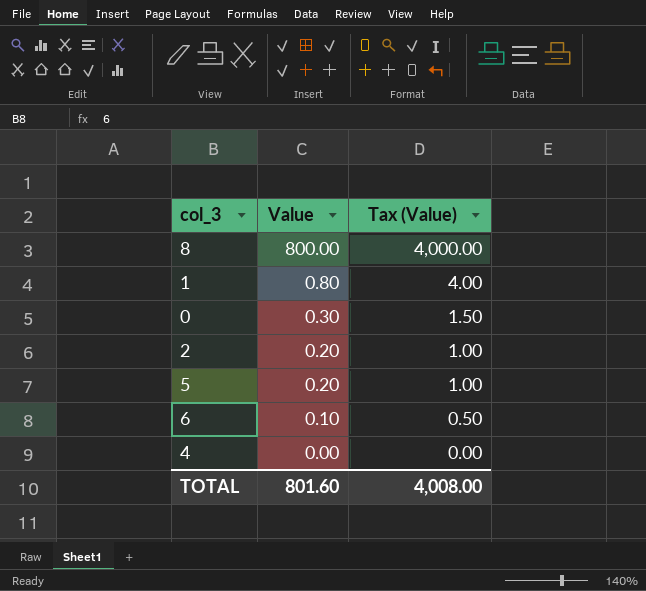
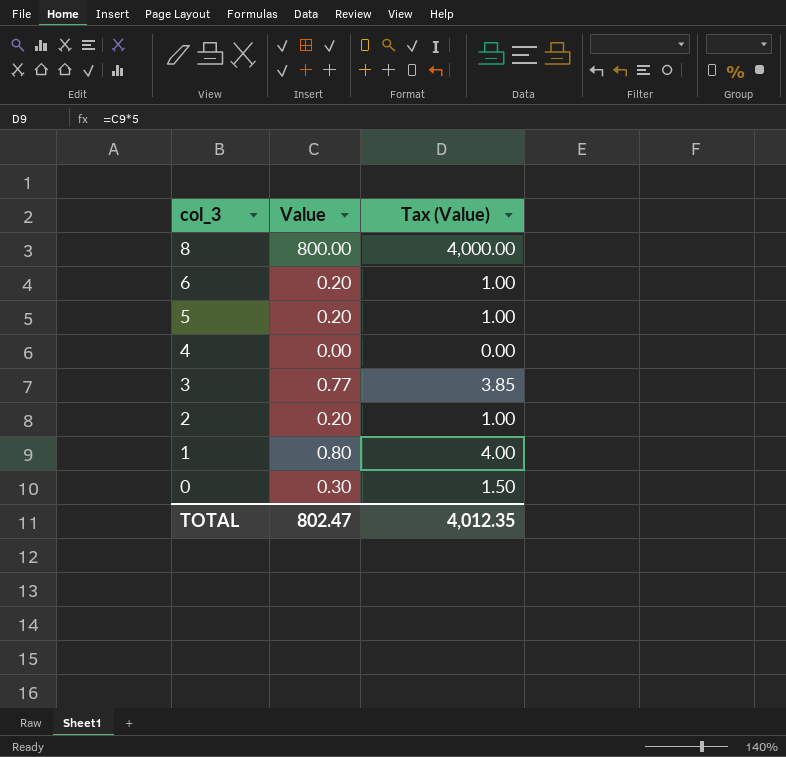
row order: Value descending -> col_3 descending
6 | Value: 0.10 -> 0.20
6 | Tax (Value): 0.50 -> 1.00
row 3: none -> 0.77 | 3.85
TOTAL | Value: 801.60 -> 802.47
TOTAL | Tax (Value): 4,008.00 -> 4,012.35

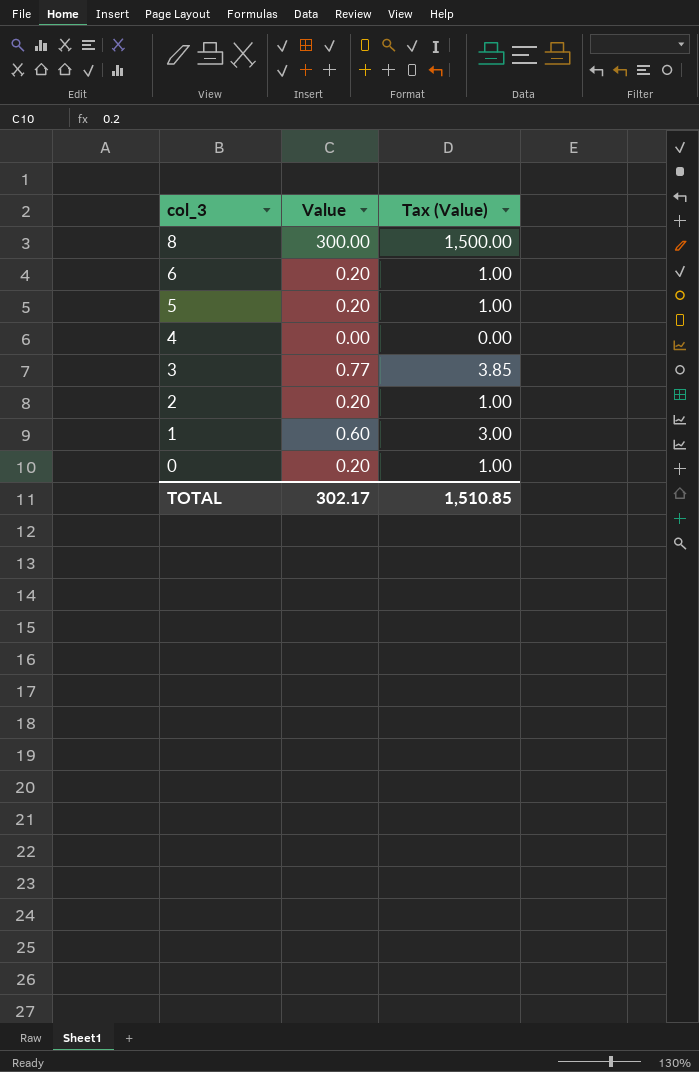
8 | Value: 800.00 -> 300.00
8 | Tax (Value): 4,000.00 -> 1,500.00
1 | Value: 0.80 -> 0.60
1 | Tax (Value): 4.00 -> 3.00
0 | Value: 0.30 -> 0.20
0 | Tax (Value): 1.50 -> 1.00
TOTAL | Value: 802.47 -> 302.17
TOTAL | Tax (Value): 4,012.35 -> 1,510.85

